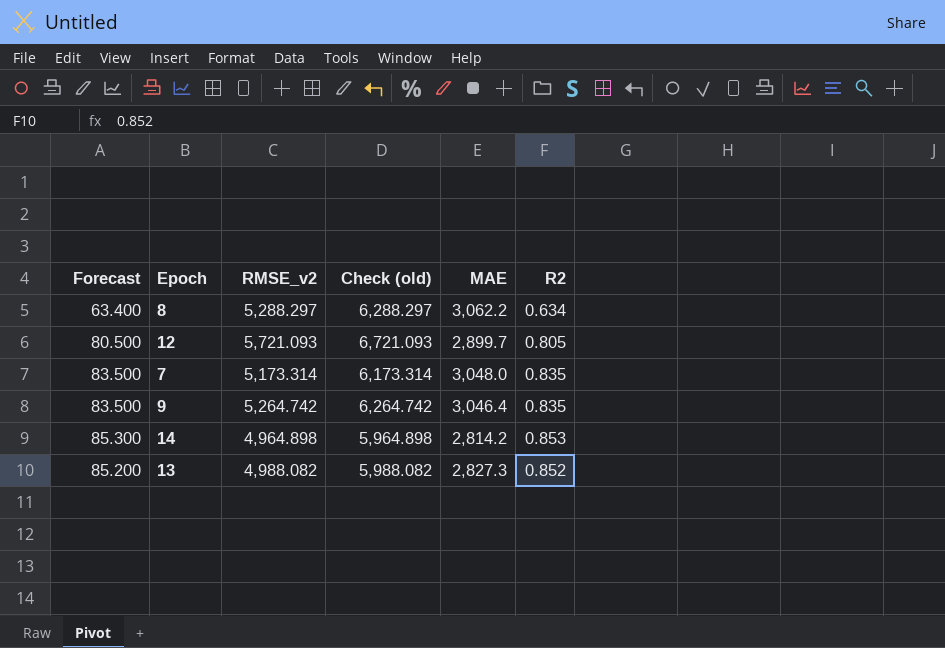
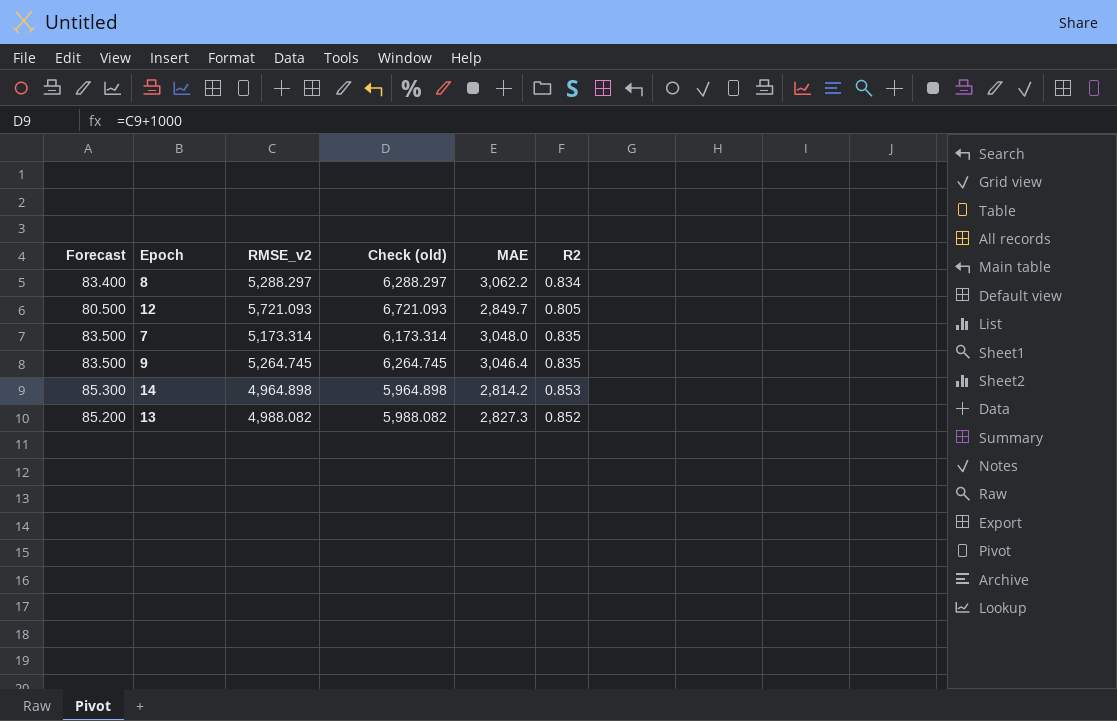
8 | Forecast: 63.400 -> 83.400
8 | R2: 0.634 -> 0.834
12 | MAE: 2,899.7 -> 2,849.7
9 | RMSE_v2: 5,264.742 -> 5,264.745
9 | Check (old): 6,264.742 -> 6,264.745

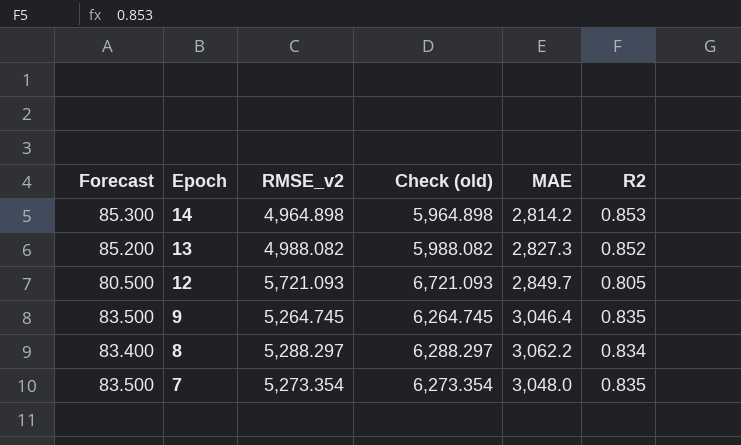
row order: none -> Epoch descending
7 | RMSE_v2: 5,173.314 -> 5,273.354
7 | Check (old): 6,173.314 -> 6,273.354

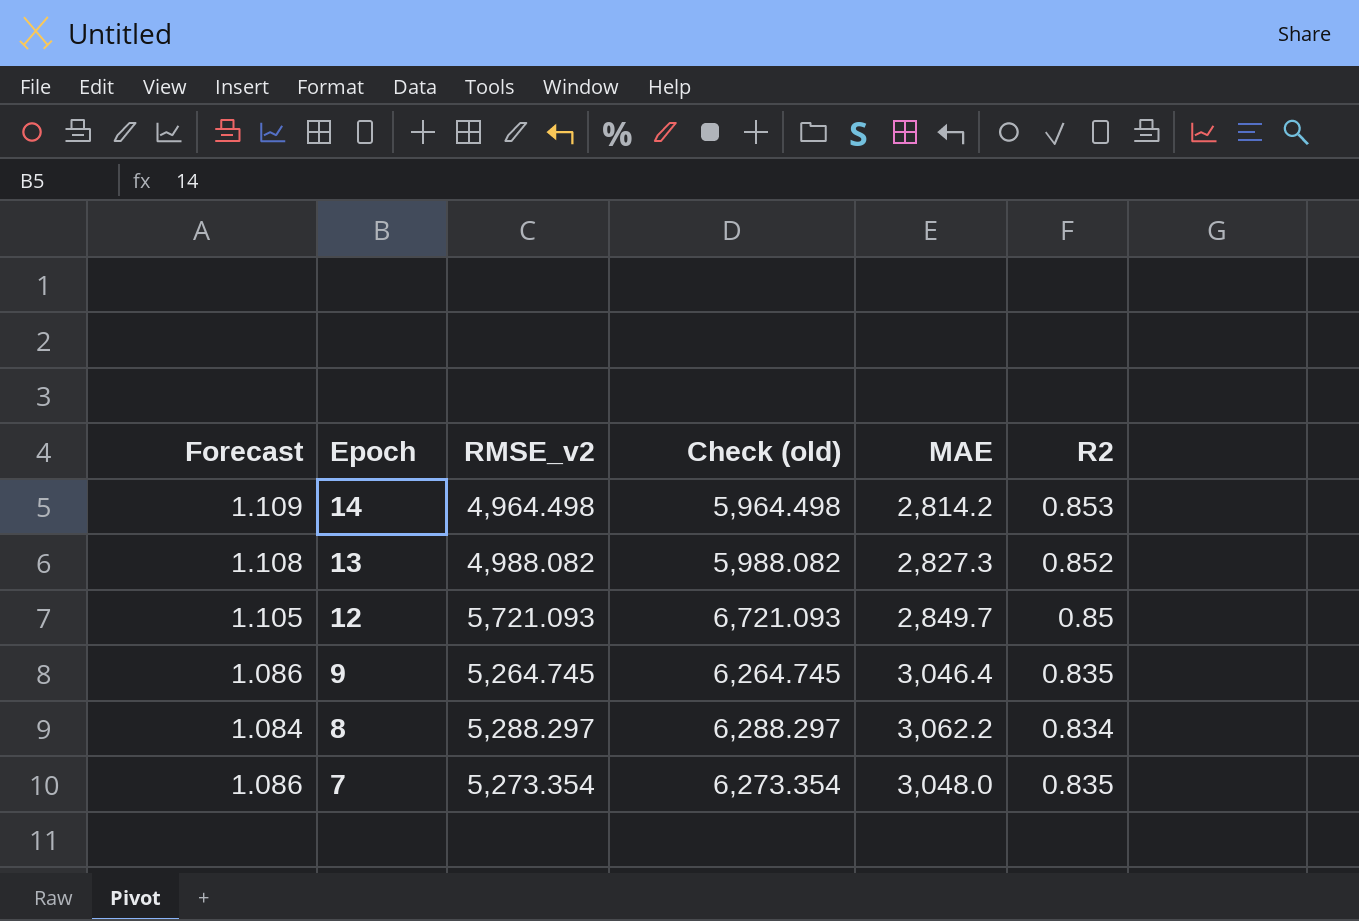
column Forecast | formula: [R2] * 100 -> [R2] * 1.3
14 | RMSE_v2: 4,964.898 -> 4,964.498
14 | Check (old): 5,964.898 -> 5,964.498
12 | R2: 0.805 -> 0.85

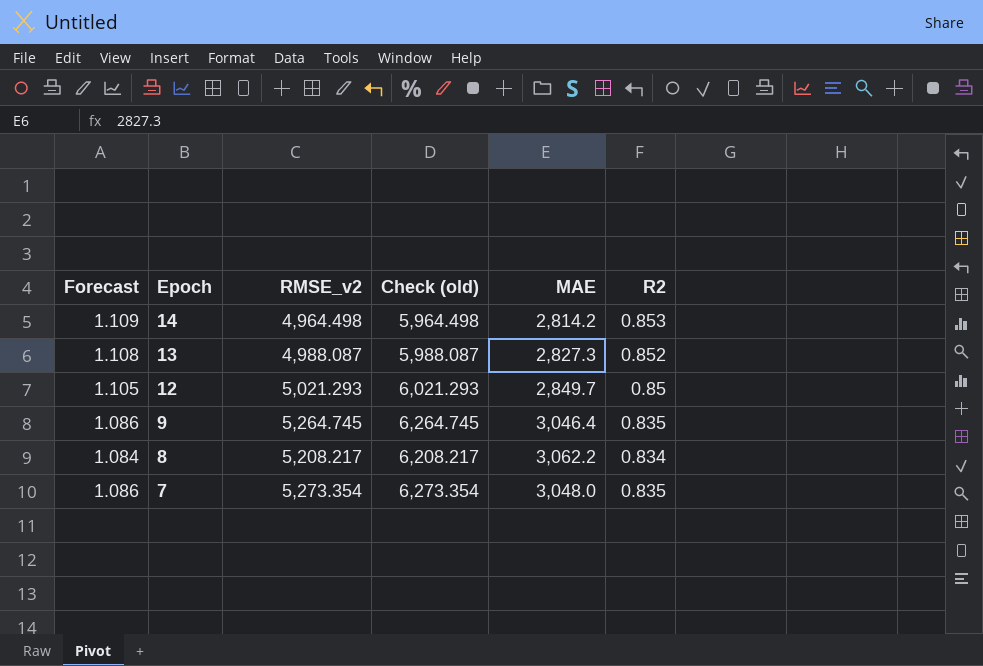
13 | RMSE_v2: 4,988.082 -> 4,988.087
13 | Check (old): 5,988.082 -> 5,988.087
12 | RMSE_v2: 5,721.093 -> 5,021.293
12 | Check (old): 6,721.093 -> 6,021.293
8 | RMSE_v2: 5,288.297 -> 5,208.217
8 | Check (old): 6,288.297 -> 6,208.217

